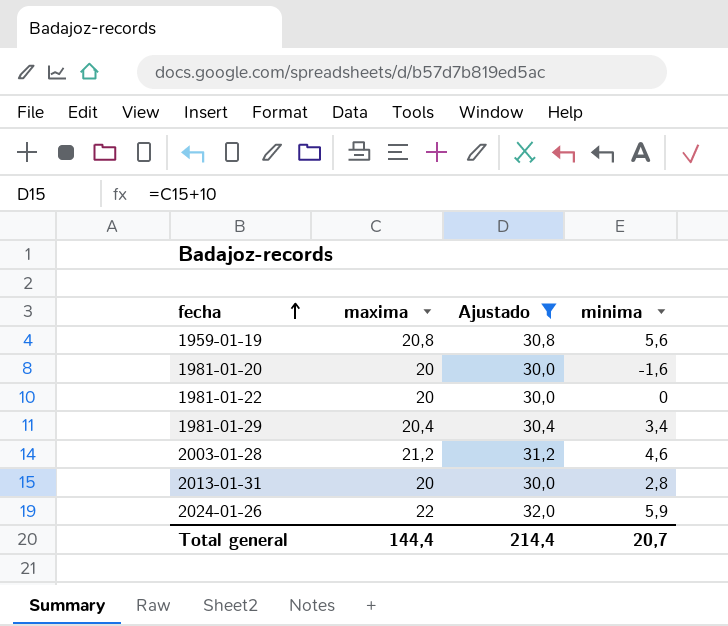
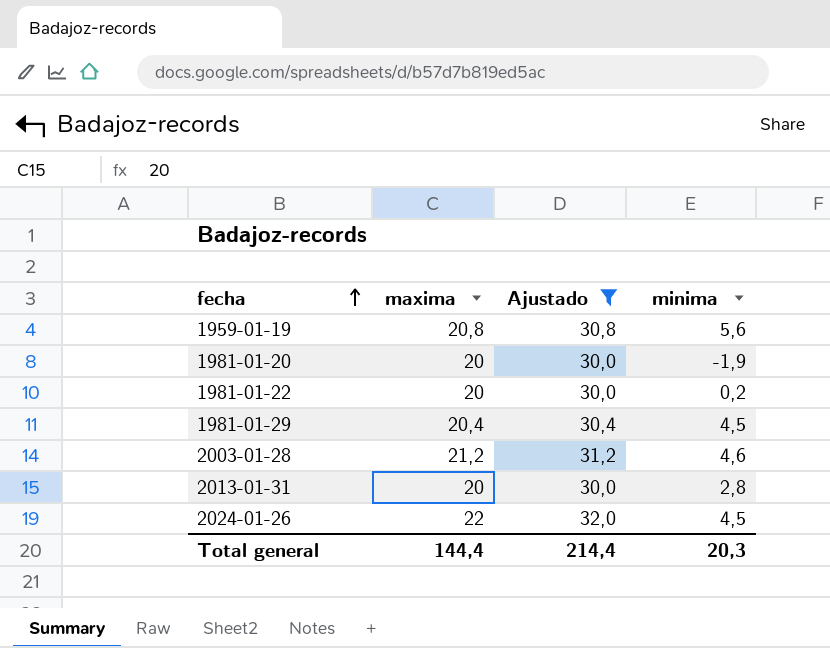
1981-01-20 | minima: -1,6 -> -1,9
1981-01-22 | minima: 0 -> 0,2
1981-01-29 | minima: 3,4 -> 4,5
2024-01-26 | minima: 5,9 -> 4,5
Total general | minima: 20,7 -> 20,3

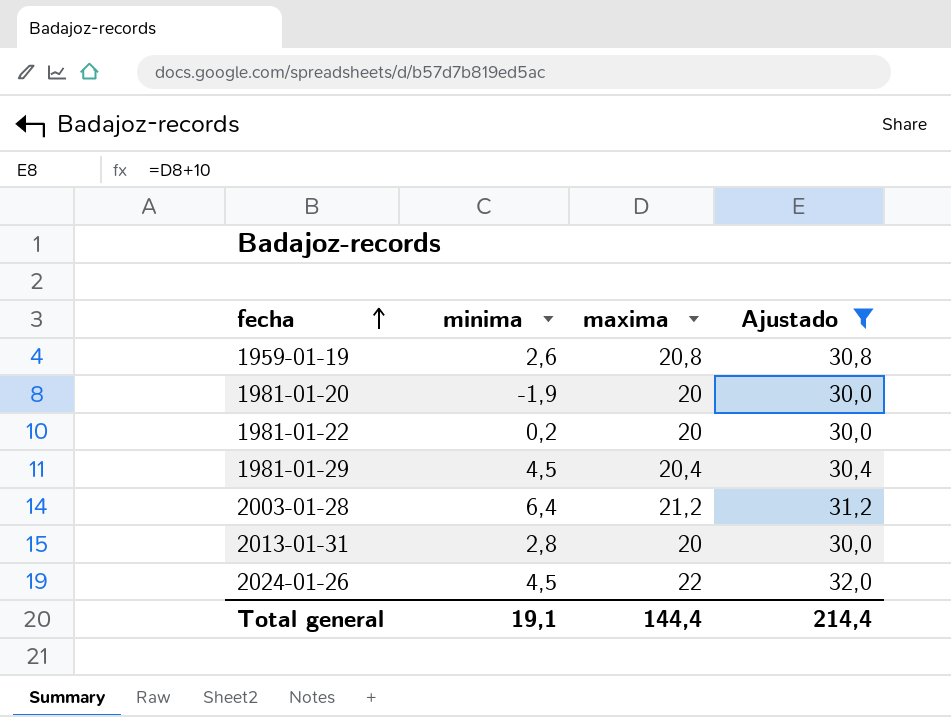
column minima | position: 4 -> 2
1959-01-19 | minima: 5,6 -> 2,6
2003-01-28 | minima: 4,6 -> 6,4
Total general | minima: 20,3 -> 19,1

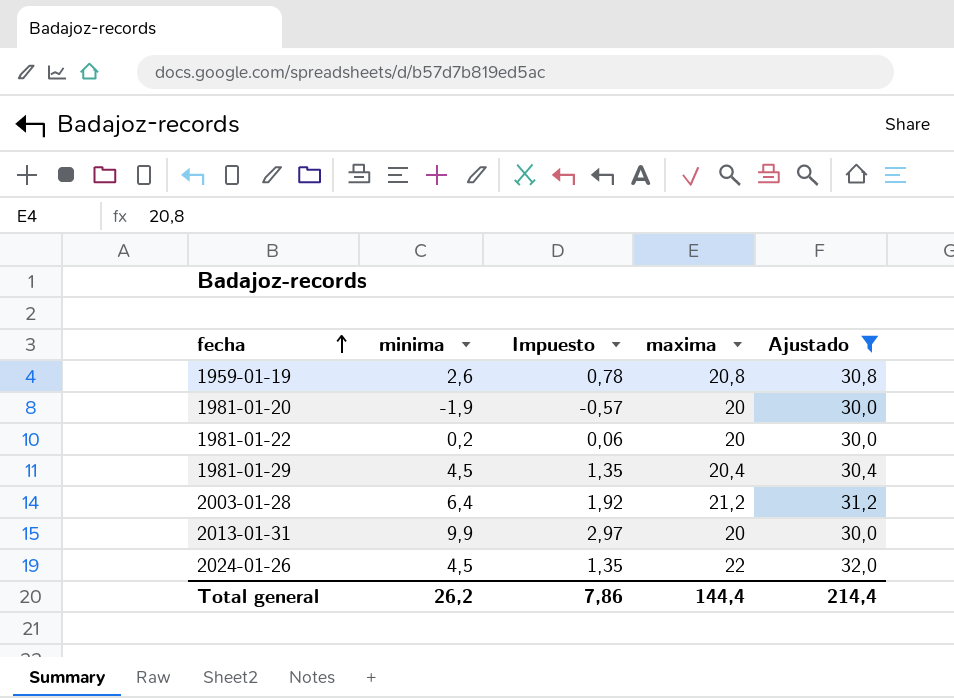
column Impuesto | formula: none -> [minima] * 0,3
2013-01-31 | minima: 2,8 -> 9,9
Total general | minima: 19,1 -> 26,2

